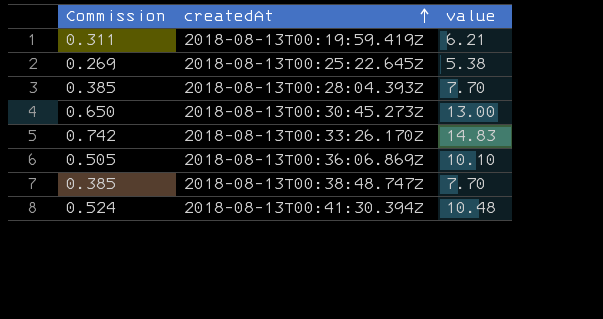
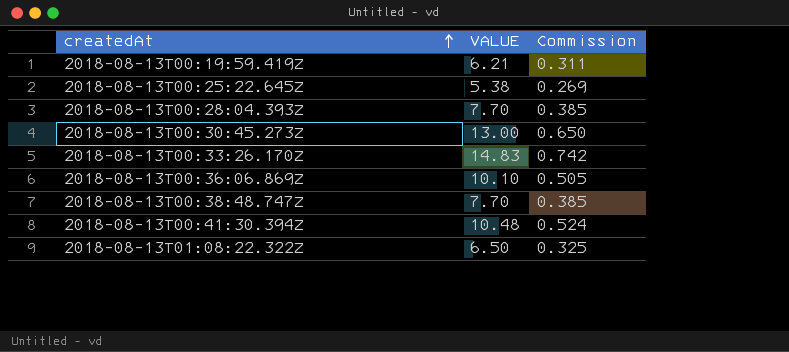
column name: value -> VALUE
column Commission | position: 1 -> 3
row 2018-08-13T01:08:22.322Z: none -> 6.50 | 0.325

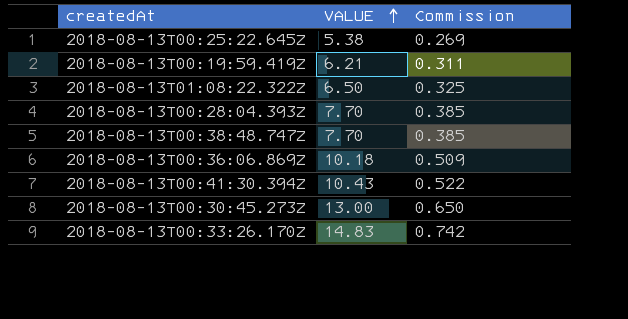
row order: createdAt ascending -> VALUE ascending
2018-08-13T00:36:06.869Z | VALUE: 10.10 -> 10.18
2018-08-13T00:36:06.869Z | Commission: 0.505 -> 0.509
2018-08-13T00:41:30.394Z | VALUE: 10.48 -> 10.43
2018-08-13T00:41:30.394Z | Commission: 0.524 -> 0.522

